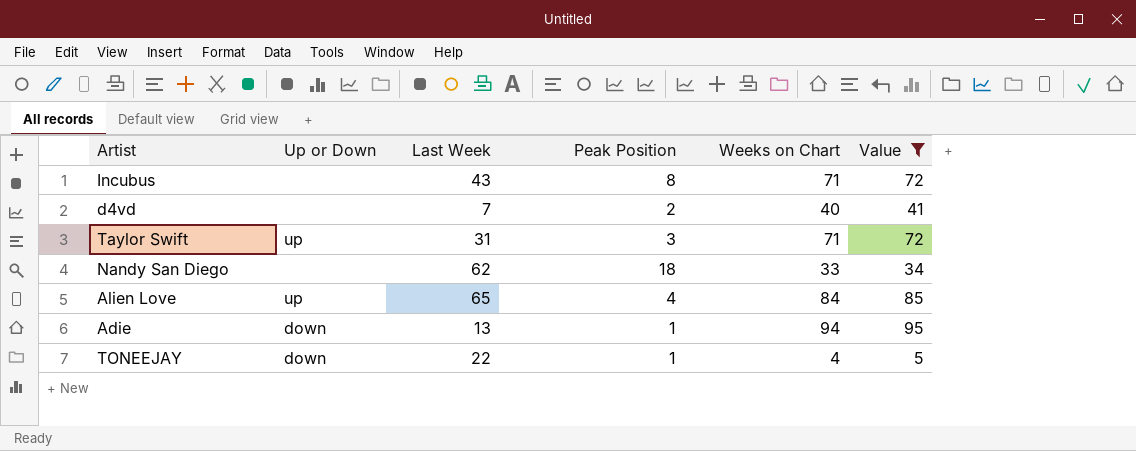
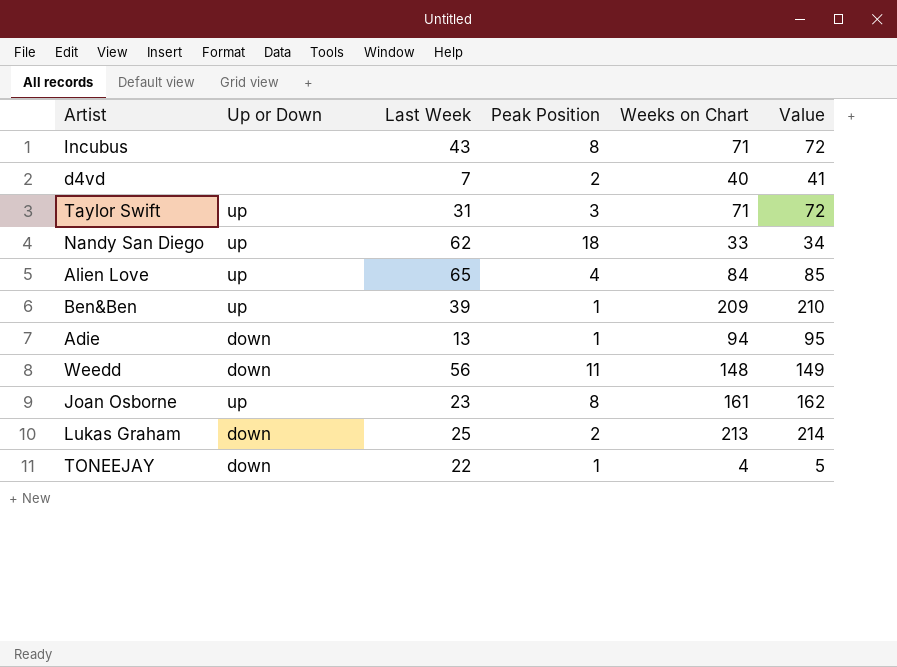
filter: Value <= 95 -> none
Nandy San Diego | Up or Down: none -> up

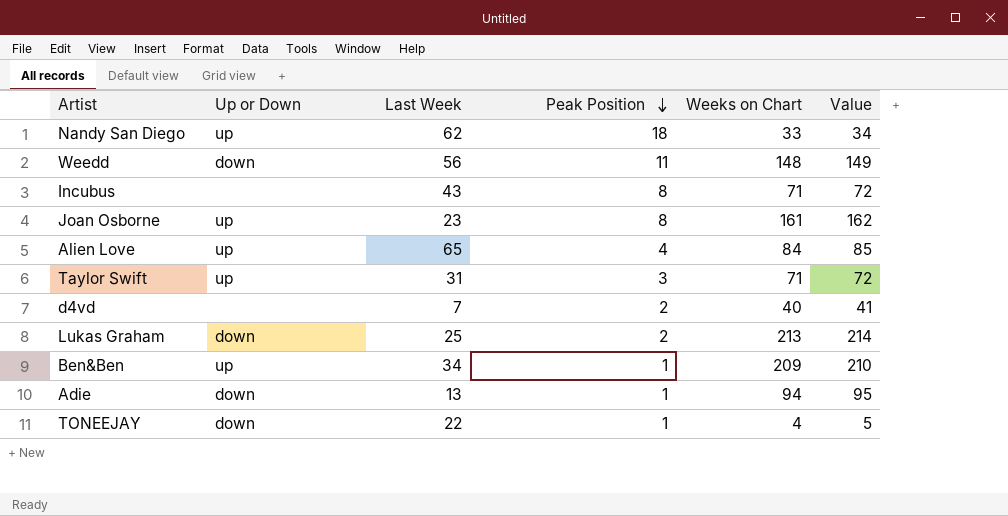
row order: none -> Peak Position descending
Ben&Ben | Last Week: 39 -> 34

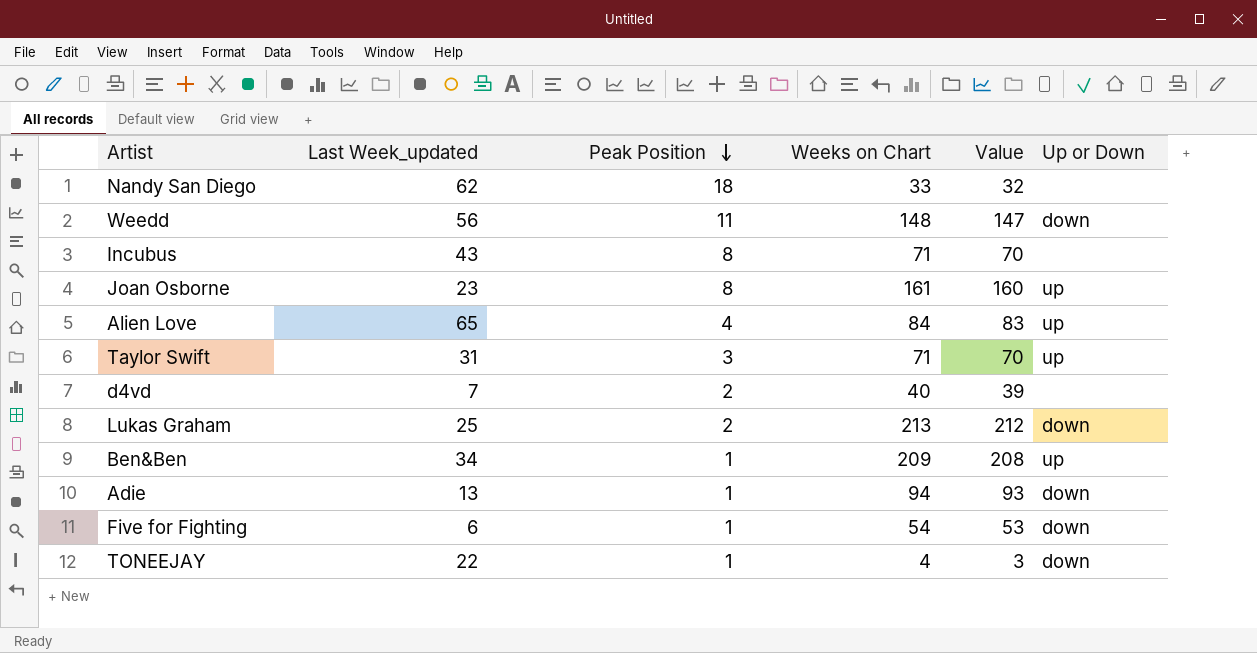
column name: Last Week -> Last Week_updated
column Value | formula: [Weeks on Chart] + 1 -> [Weeks on Chart] - 1
column Up or Down | position: 2 -> 6
Nandy San Diego | Up or Down: up -> none
row Five for Fighting: none -> 6 | 1 | 54 | 53 | down

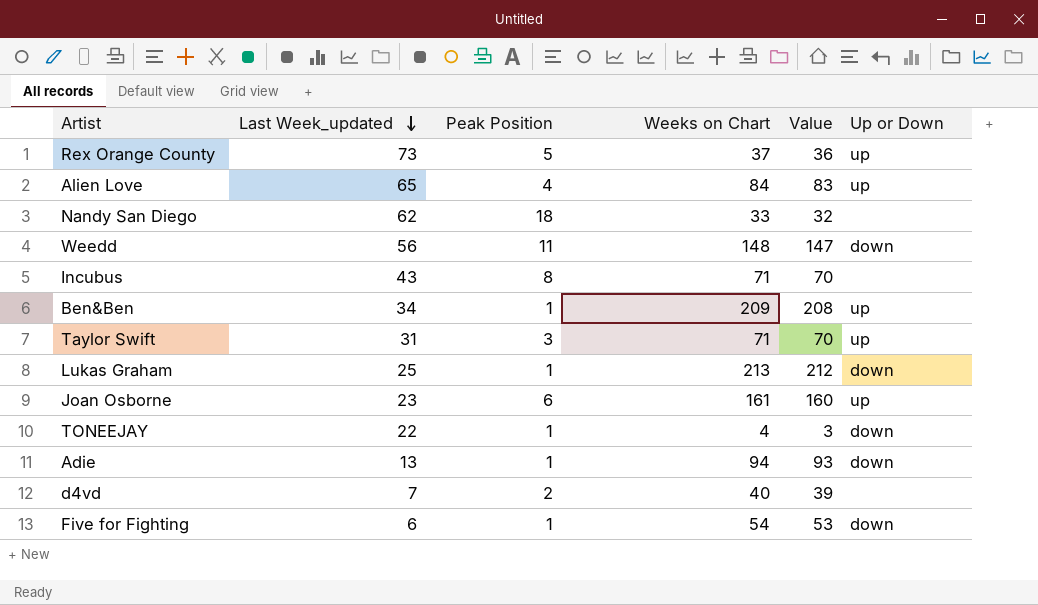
row order: Peak Position descending -> Last Week_updated descending
row Rex Orange County: none -> 73 | 5 | 37 | 36 | up
Lukas Graham | Peak Position: 2 -> 1
Joan Osborne | Peak Position: 8 -> 6

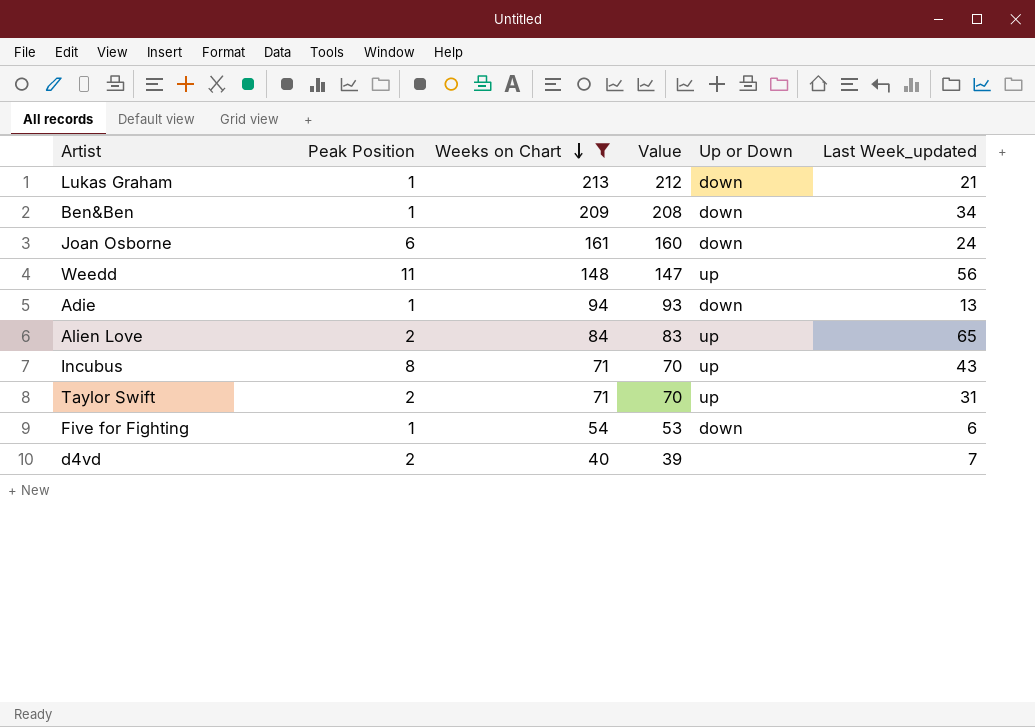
filter: none -> Weeks on Chart >= 40
row order: Last Week_updated descending -> Weeks on Chart descending
column Last Week_updated | position: 2 -> 6
Lukas Graham | Last Week_updated: 25 -> 21
Ben&Ben | Up or Down: up -> down
Joan Osborne | Up or Down: up -> down
Joan Osborne | Last Week_updated: 23 -> 24
Weedd | Up or Down: down -> up
Alien Love | Peak Position: 4 -> 2
Incubus | Up or Down: none -> up
Taylor Swift | Peak Position: 3 -> 2

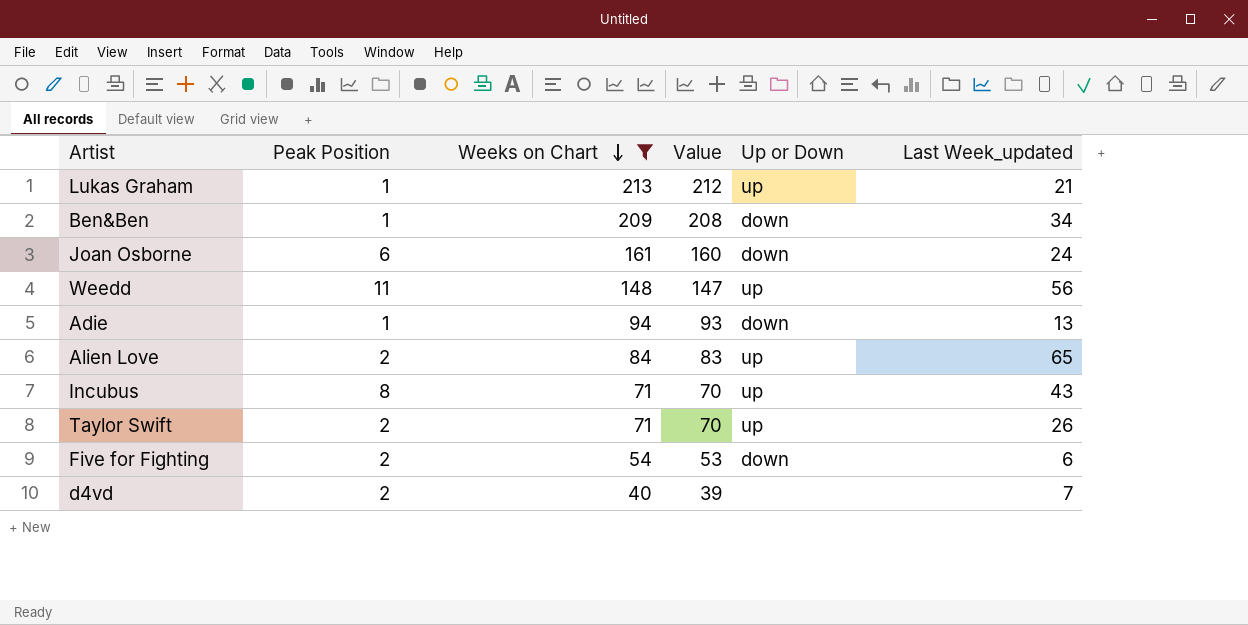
Lukas Graham | Up or Down: down -> up
Taylor Swift | Last Week_updated: 31 -> 26
Five for Fighting | Peak Position: 1 -> 2

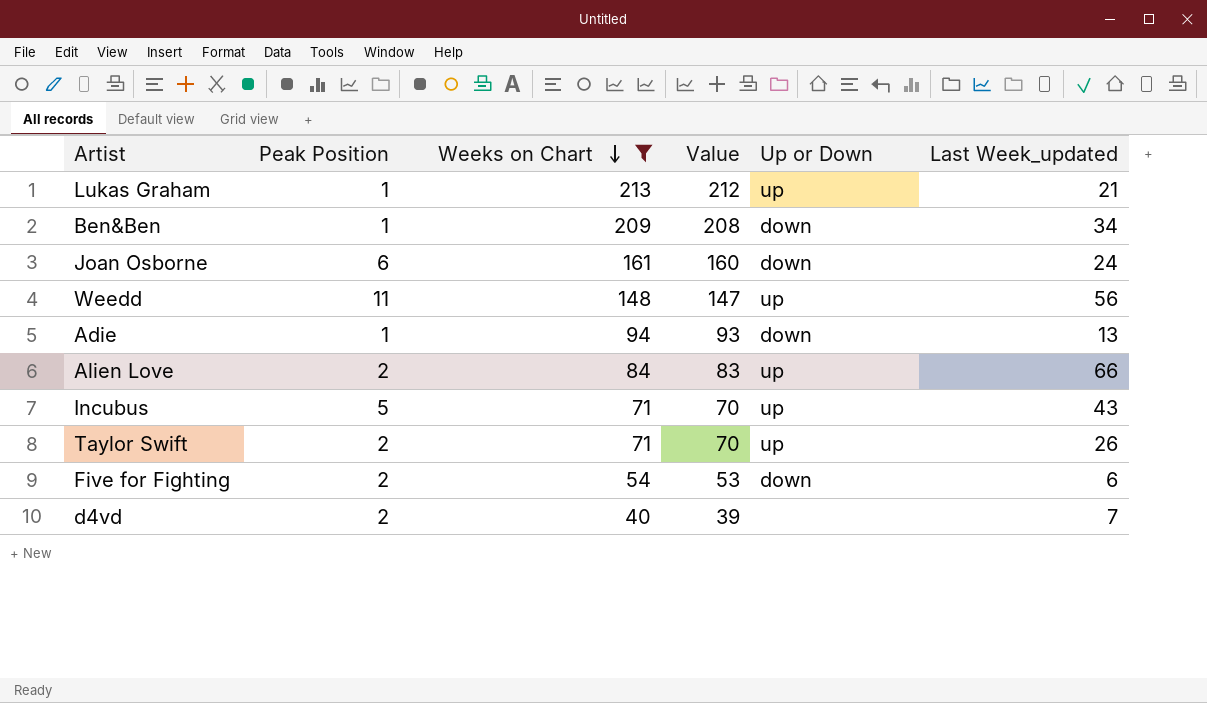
Alien Love | Last Week_updated: 65 -> 66
Incubus | Peak Position: 8 -> 5

